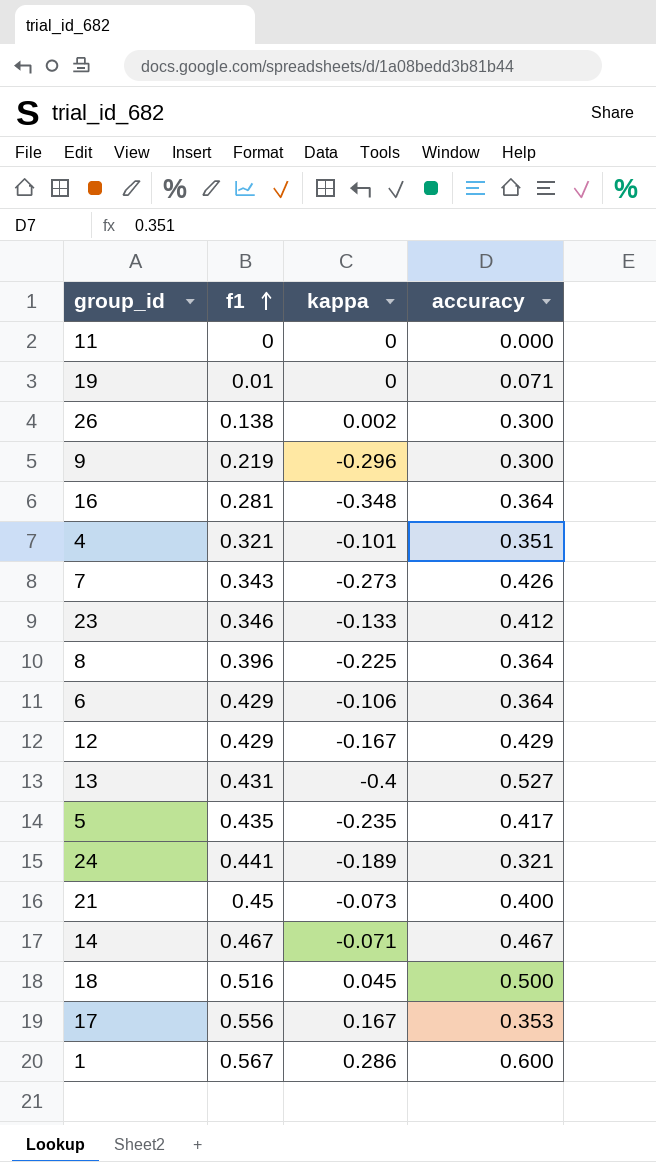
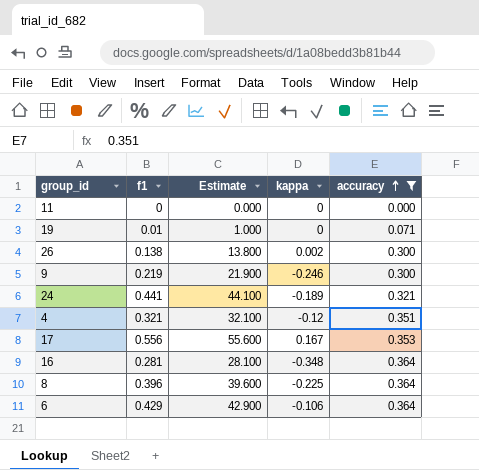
filter: none -> accuracy <= 0.364
row order: f1 ascending -> accuracy ascending
column Estimate | formula: none -> [f1] * 100
9 | kappa: -0.296 -> -0.246
4 | kappa: -0.101 -> -0.12

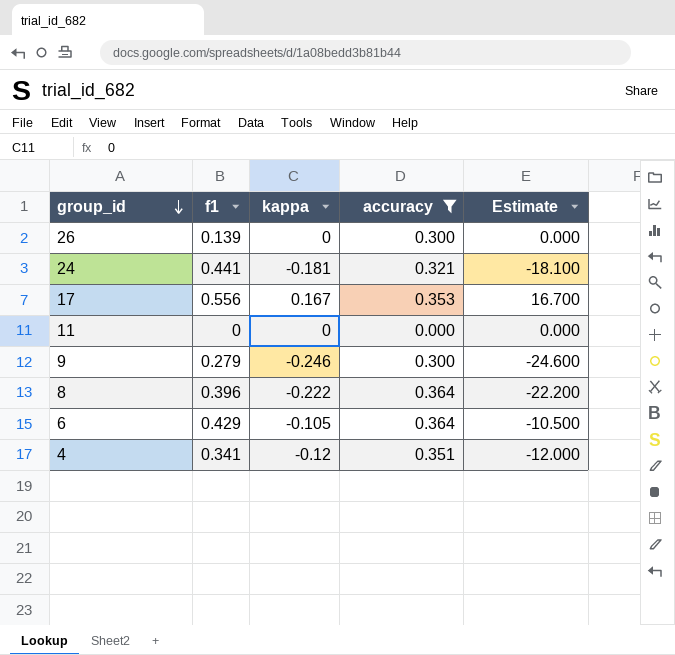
row order: accuracy ascending -> group_id descending
column Estimate | formula: [f1] * 100 -> [kappa] * 100
column Estimate | position: 3 -> 5
row 19: 0.01 | 1.000 | 0 | 0.071 -> none
row 16: 0.281 | 28.100 | -0.348 | 0.364 -> none
26 | f1: 0.138 -> 0.139
26 | kappa: 0.002 -> 0
24 | kappa: -0.189 -> -0.181
9 | f1: 0.219 -> 0.279
8 | kappa: -0.225 -> -0.222
6 | kappa: -0.106 -> -0.105
4 | f1: 0.321 -> 0.341

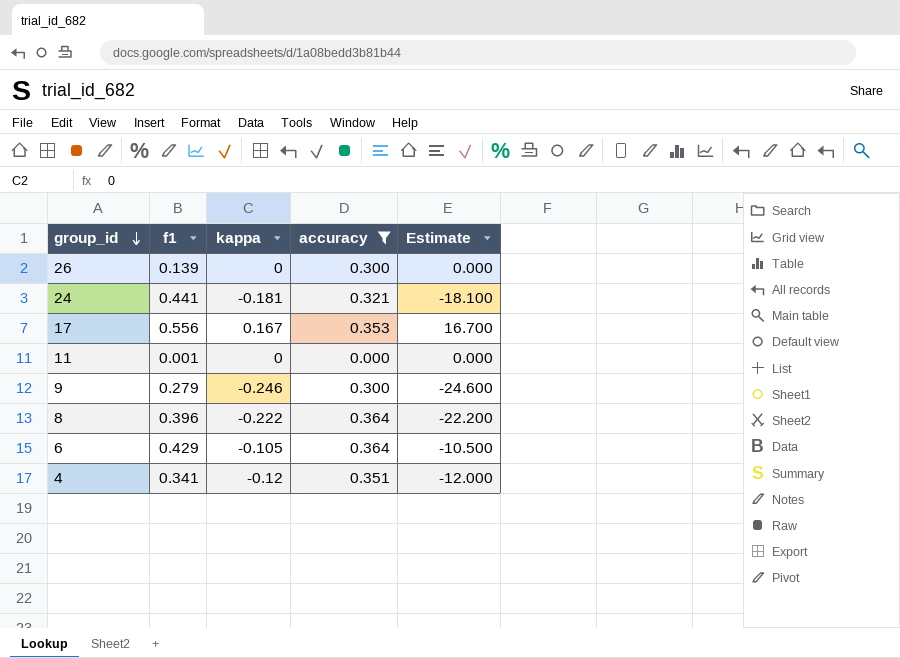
11 | f1: 0 -> 0.001

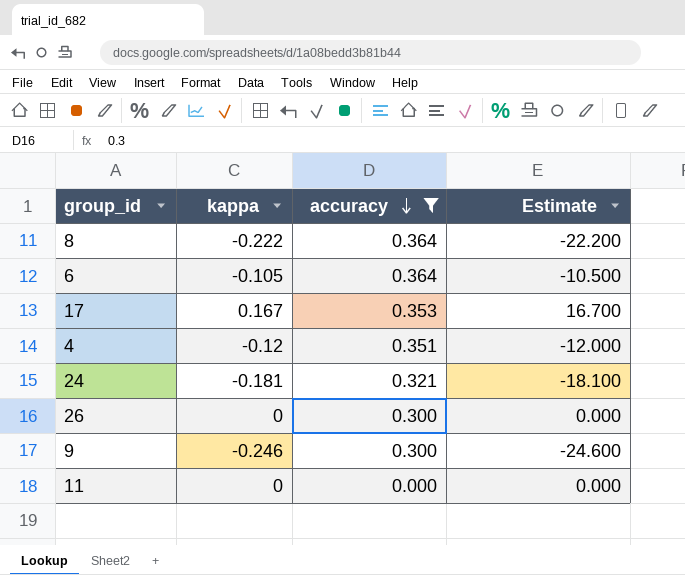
row order: group_id descending -> accuracy descending
column f1 | position: 2 -> none

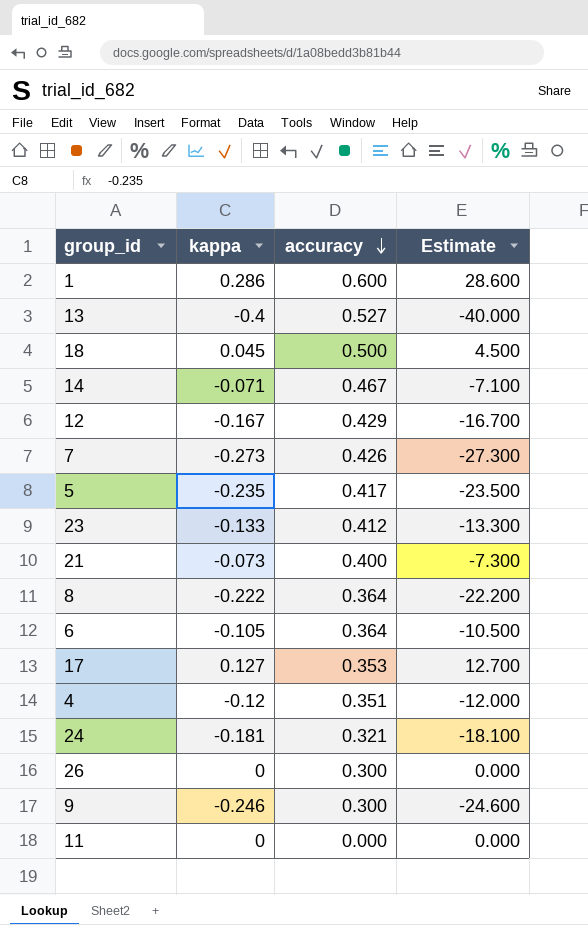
filter: accuracy <= 0.364 -> none
17 | kappa: 0.167 -> 0.127
17 | Estimate: 16.700 -> 12.700

